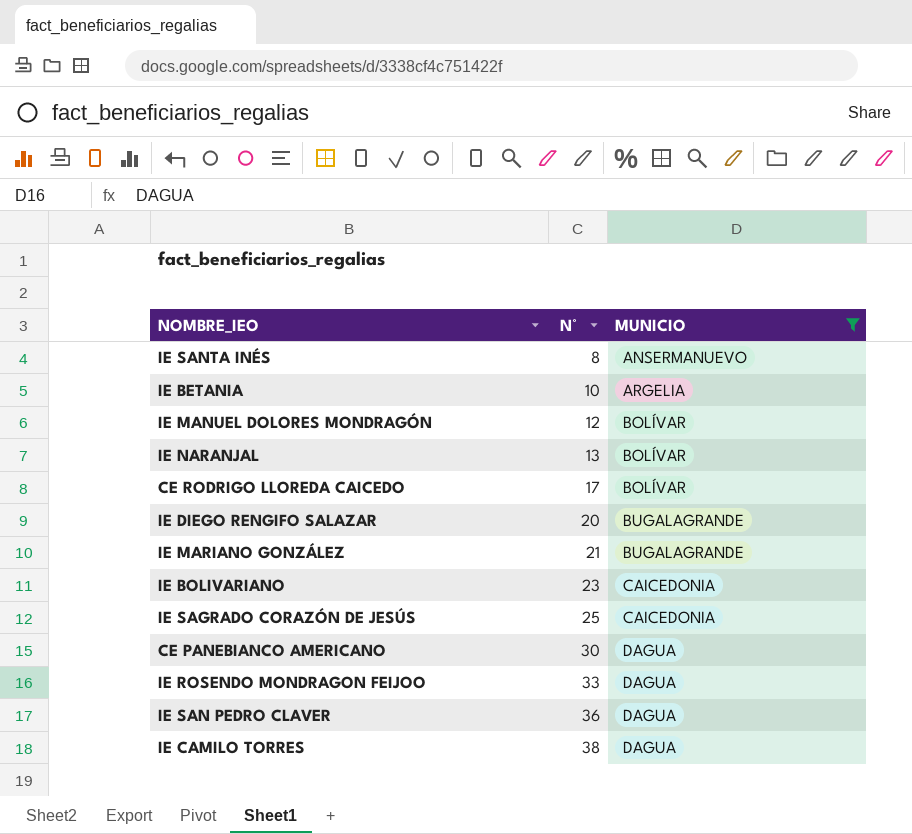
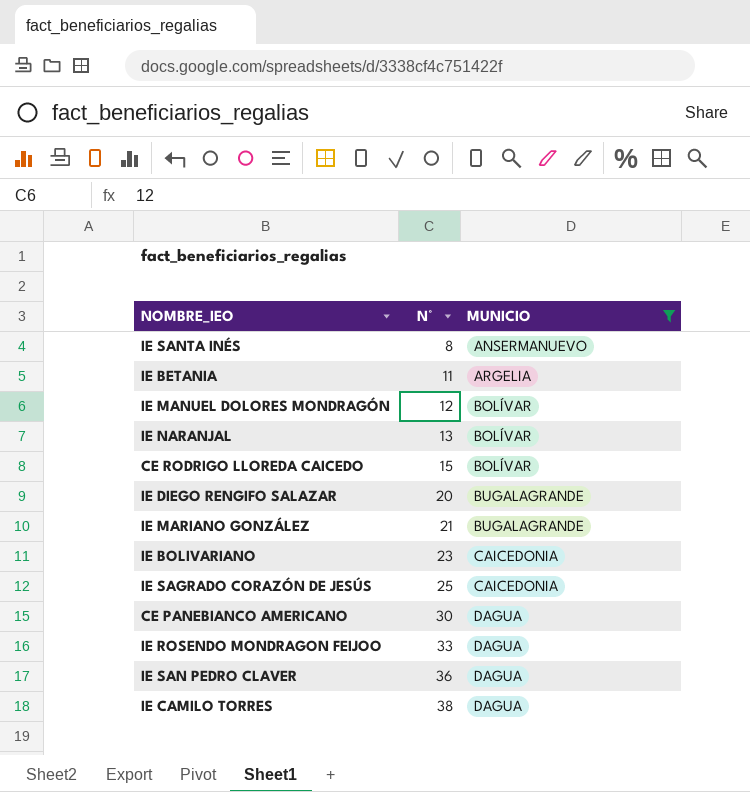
IE BETANIA | N°: 10 -> 11
CE RODRIGO LLOREDA CAICEDO | N°: 17 -> 15

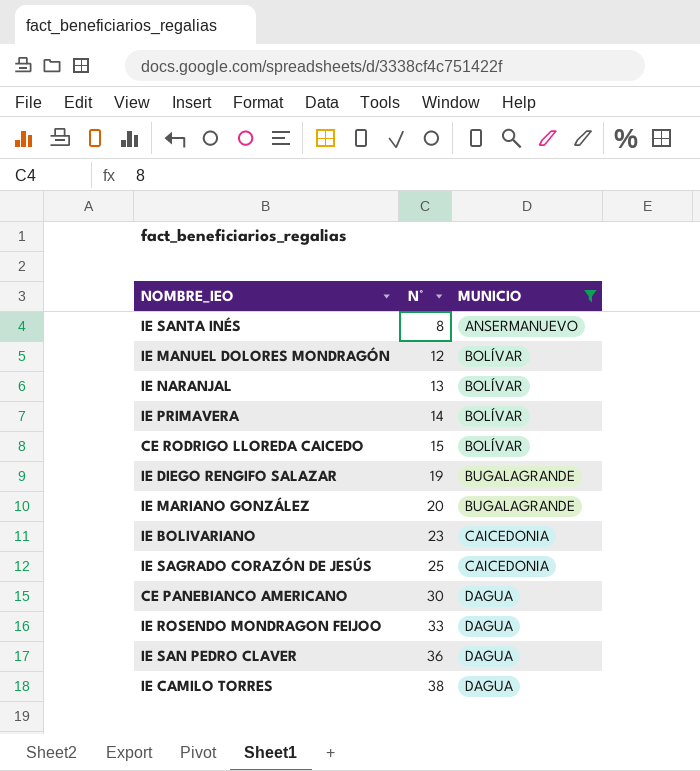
row IE BETANIA: 11 | ARGELIA -> none
row IE PRIMAVERA: none -> 14 | BOLÍVAR
IE DIEGO RENGIFO SALAZAR | N°: 20 -> 19
IE MARIANO GONZÁLEZ | N°: 21 -> 20

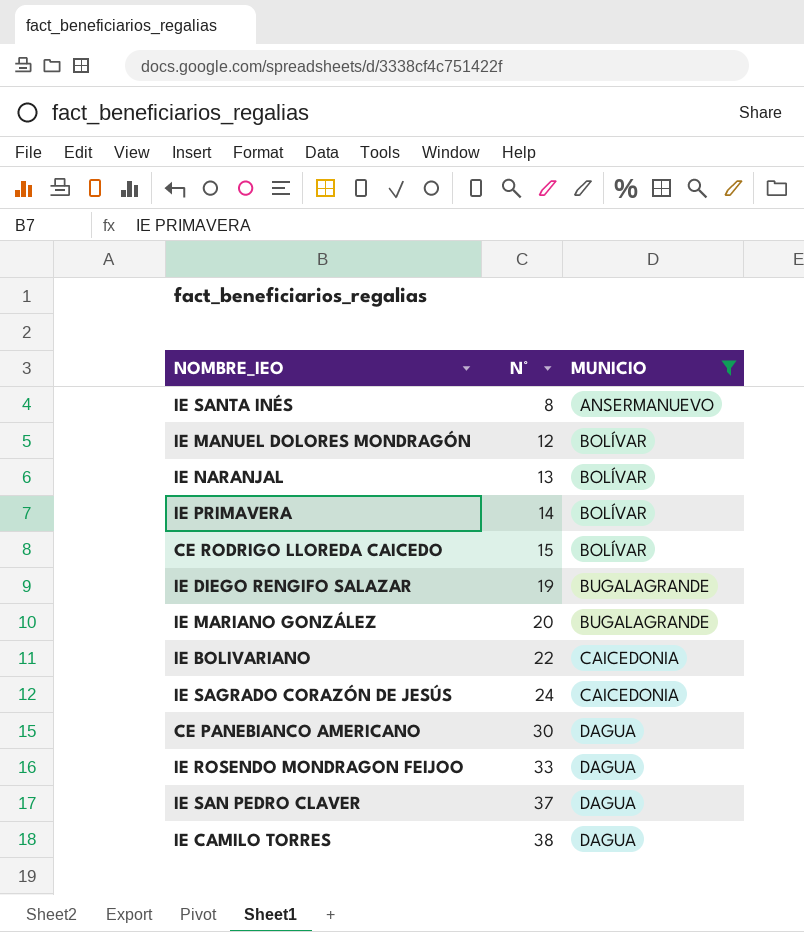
IE BOLIVARIANO | N°: 23 -> 22
IE SAGRADO CORAZÓN DE JESÚS | N°: 25 -> 24
IE SAN PEDRO CLAVER | N°: 36 -> 37

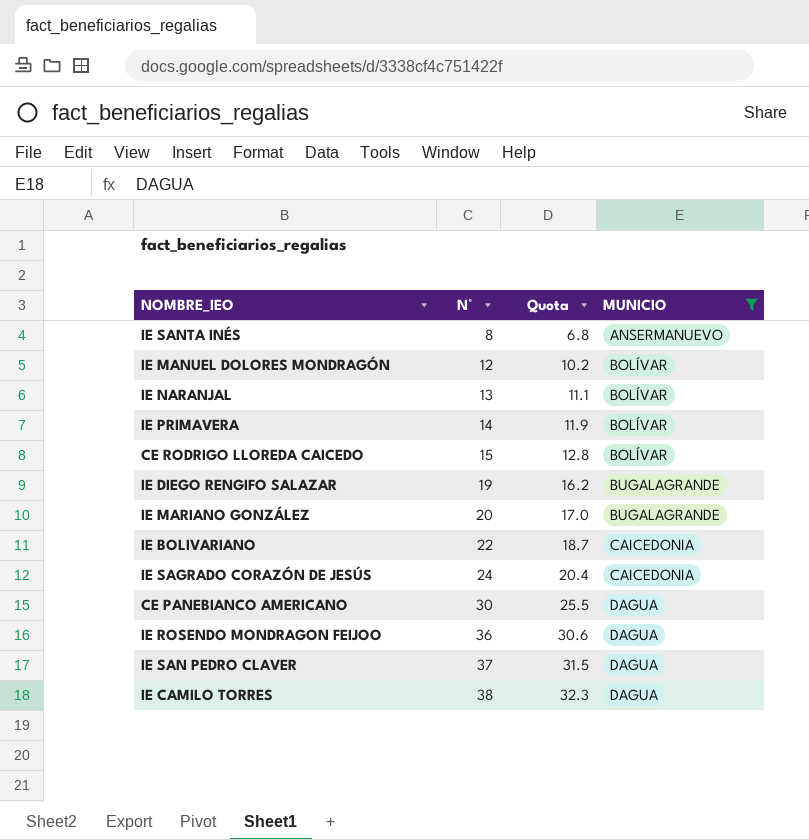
column Quota | formula: none -> [N°] * 0.85
IE ROSENDO MONDRAGON FEIJOO | N°: 33 -> 36

